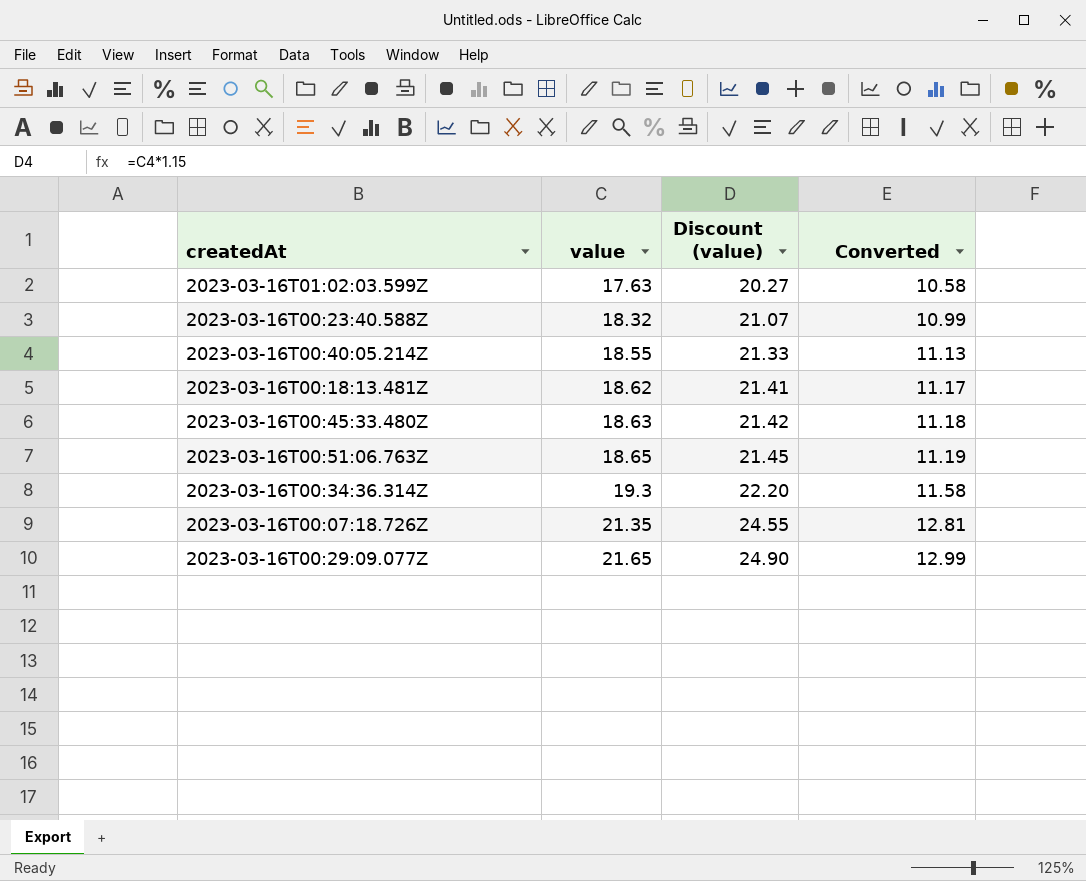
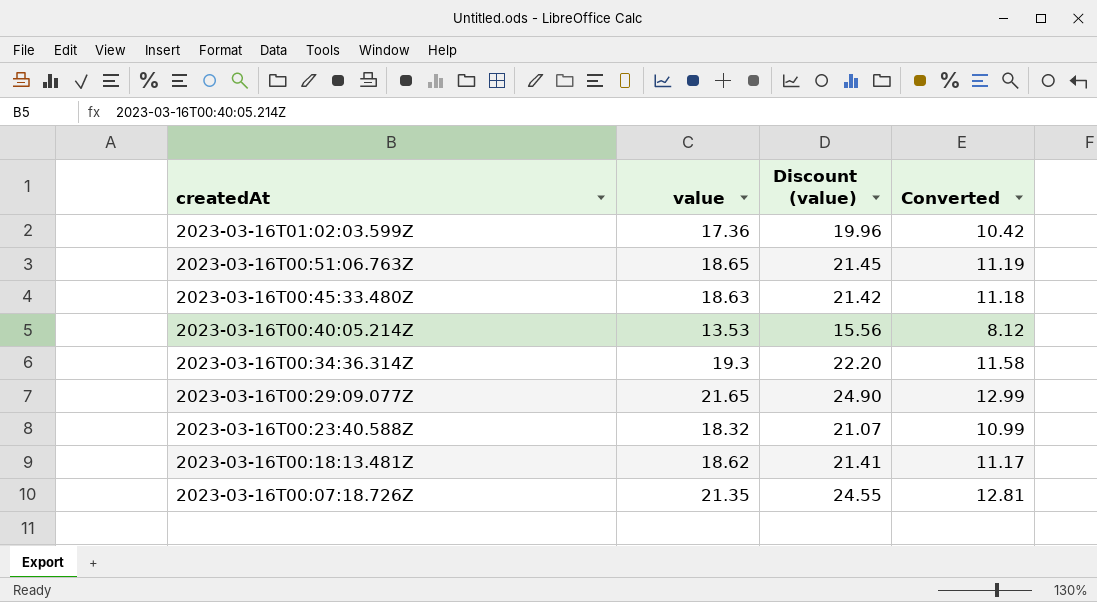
row order: value ascending -> createdAt descending
2023-03-16T01:02:03.599Z | value: 17.63 -> 17.36
2023-03-16T01:02:03.599Z | Discount (value): 20.27 -> 19.96
2023-03-16T01:02:03.599Z | Converted: 10.58 -> 10.42
2023-03-16T00:40:05.214Z | value: 18.55 -> 13.53
2023-03-16T00:40:05.214Z | Discount (value): 21.33 -> 15.56
2023-03-16T00:40:05.214Z | Converted: 11.13 -> 8.12

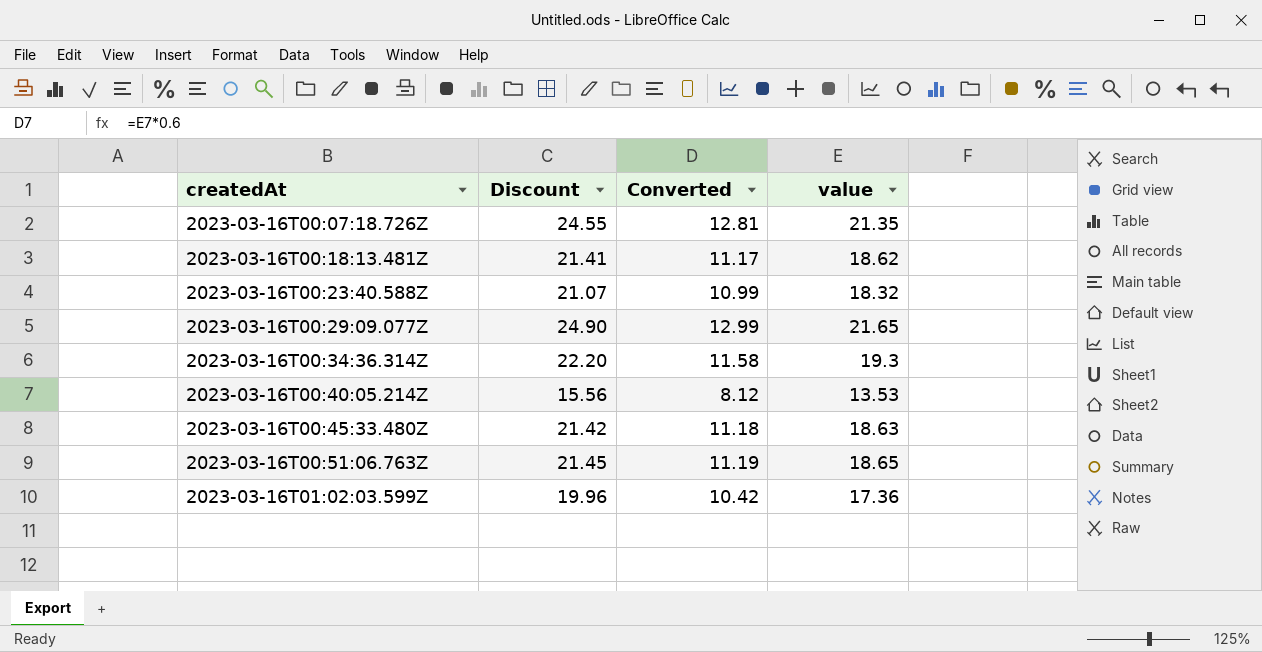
row order: createdAt descending -> createdAt ascending
column name: Discount (value) -> Discount
column value | position: 2 -> 4

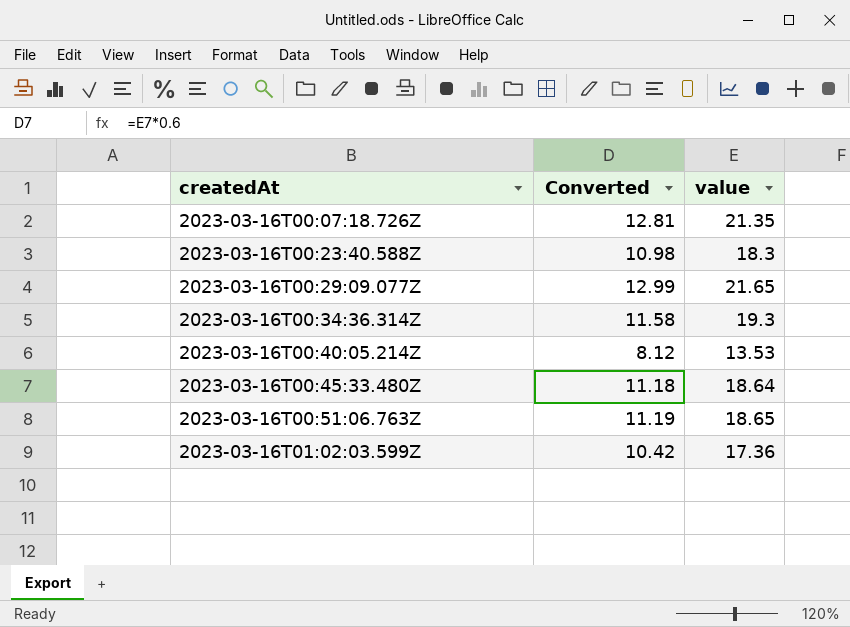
column Discount | formula: [value] * 1.15 -> none
row 2023-03-16T00:18:13.481Z: 21.41 | 11.17 | 18.62 -> none
2023-03-16T00:23:40.588Z | Converted: 10.99 -> 10.98
2023-03-16T00:23:40.588Z | value: 18.32 -> 18.3
2023-03-16T00:45:33.480Z | value: 18.63 -> 18.64

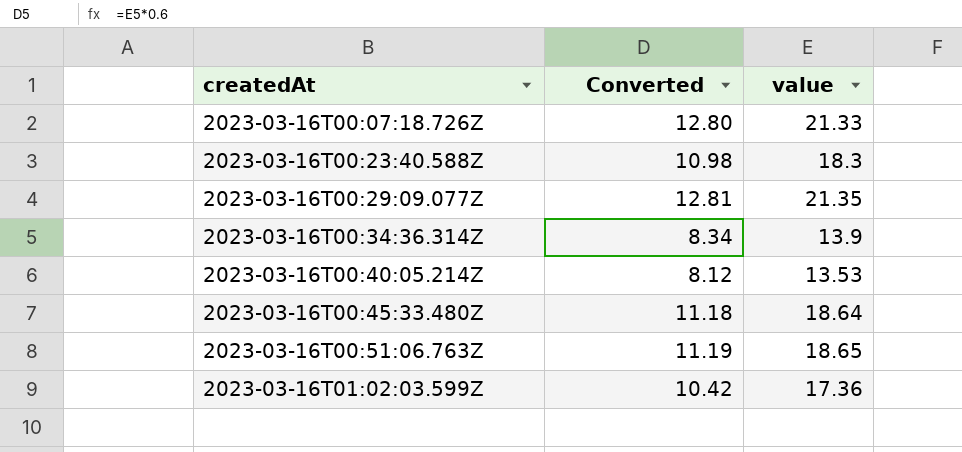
2023-03-16T00:07:18.726Z | Converted: 12.81 -> 12.80
2023-03-16T00:07:18.726Z | value: 21.35 -> 21.33
2023-03-16T00:29:09.077Z | Converted: 12.99 -> 12.81
2023-03-16T00:29:09.077Z | value: 21.65 -> 21.35
2023-03-16T00:34:36.314Z | Converted: 11.58 -> 8.34
2023-03-16T00:34:36.314Z | value: 19.3 -> 13.9

